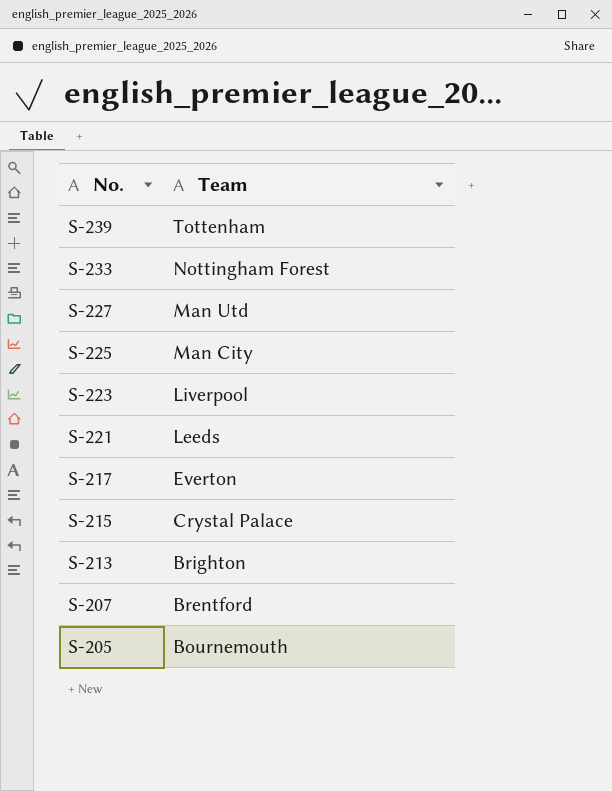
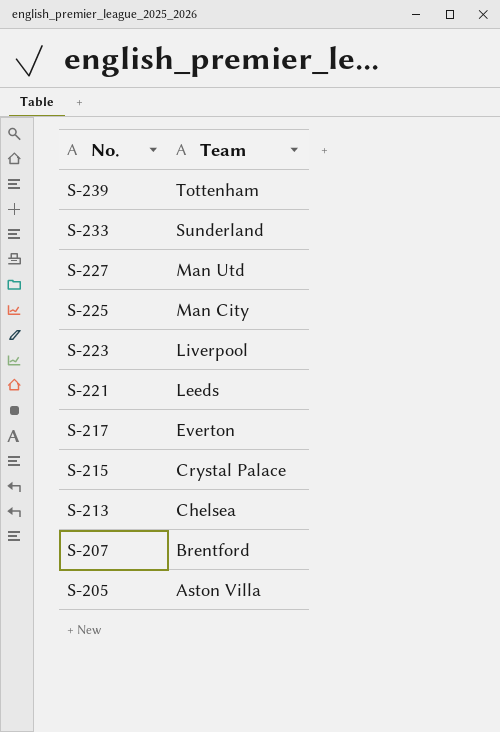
S-233 | Team: Nottingham Forest -> Sunderland
S-213 | Team: Brighton -> Chelsea
S-205 | Team: Bournemouth -> Aston Villa

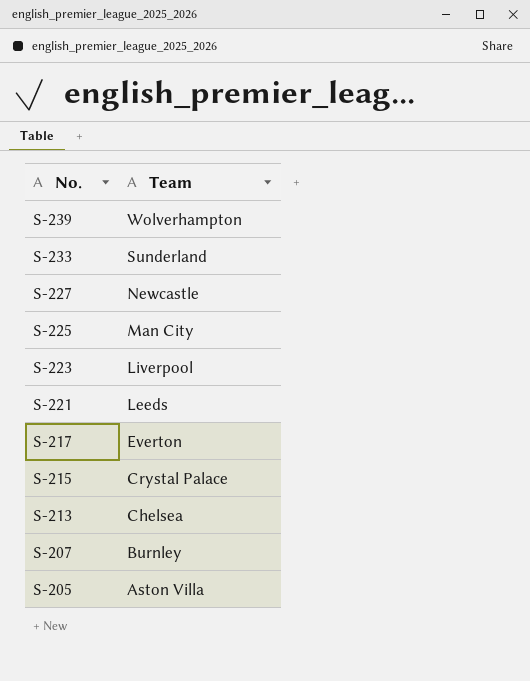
S-239 | Team: Tottenham -> Wolverhampton
S-227 | Team: Man Utd -> Newcastle
S-207 | Team: Brentford -> Burnley

